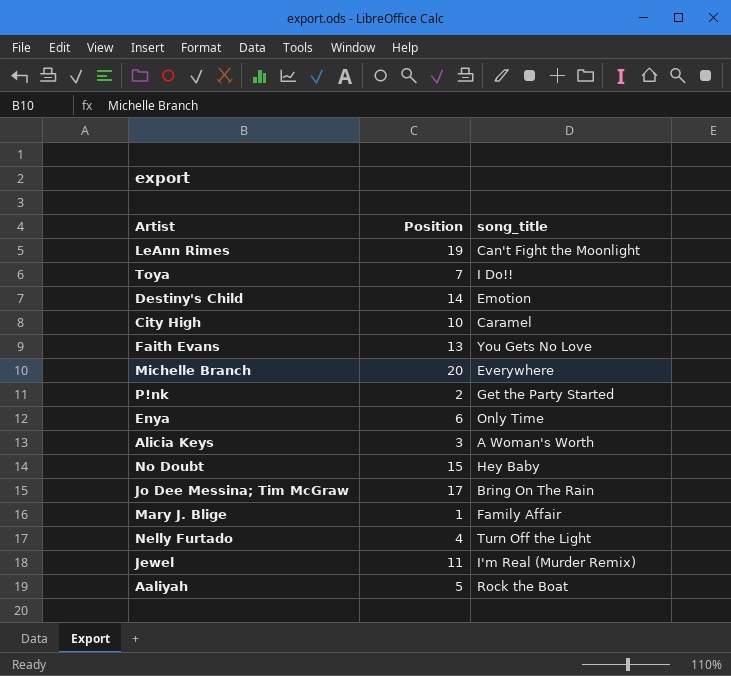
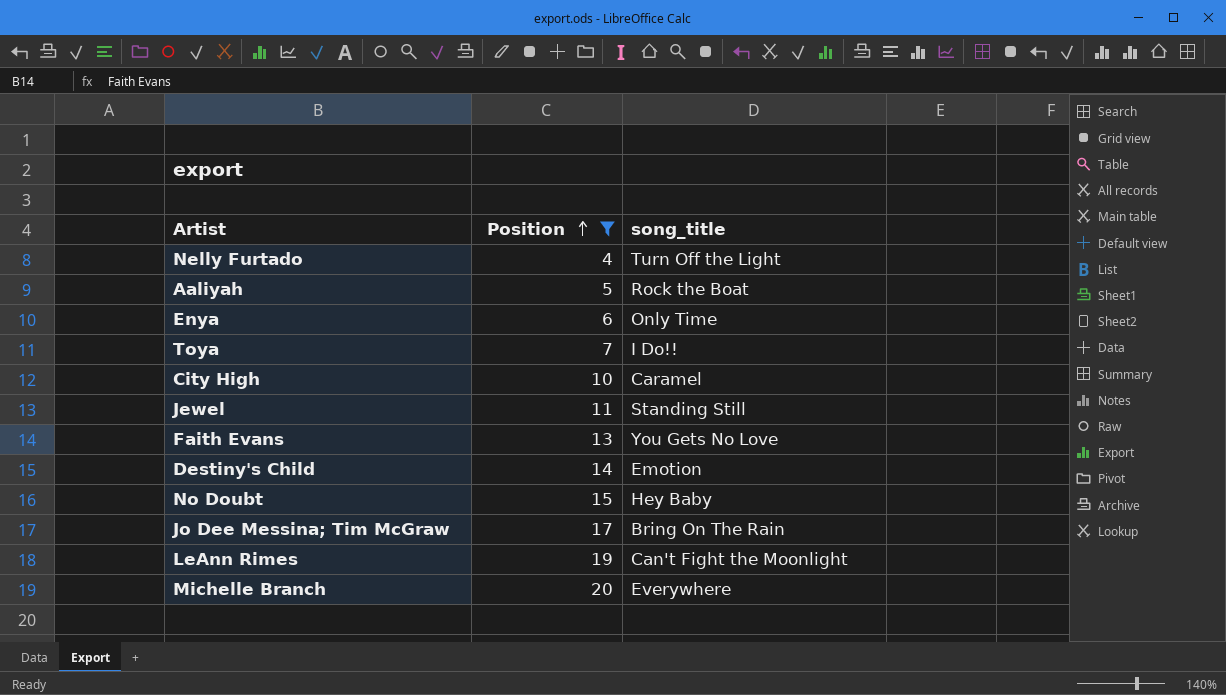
filter: none -> Position >= 4
row order: none -> Position ascending
Jewel | song_title: I'm Real (Murder Remix) -> Standing Still

